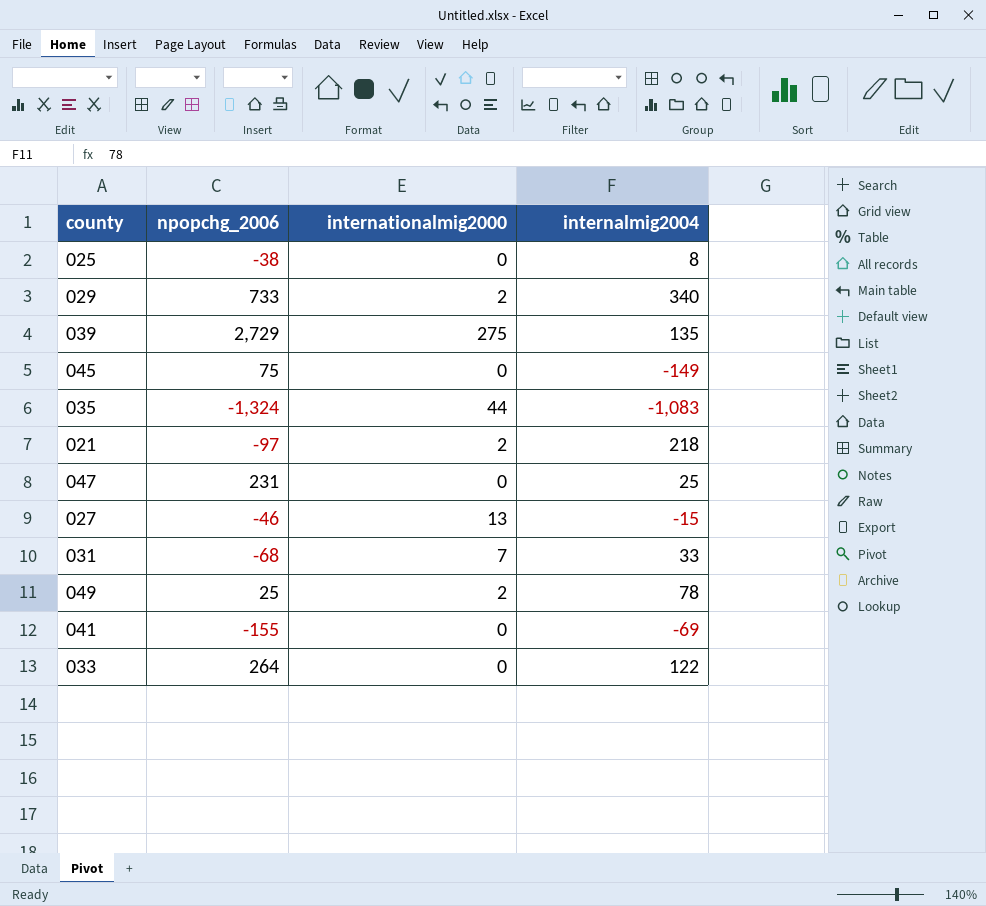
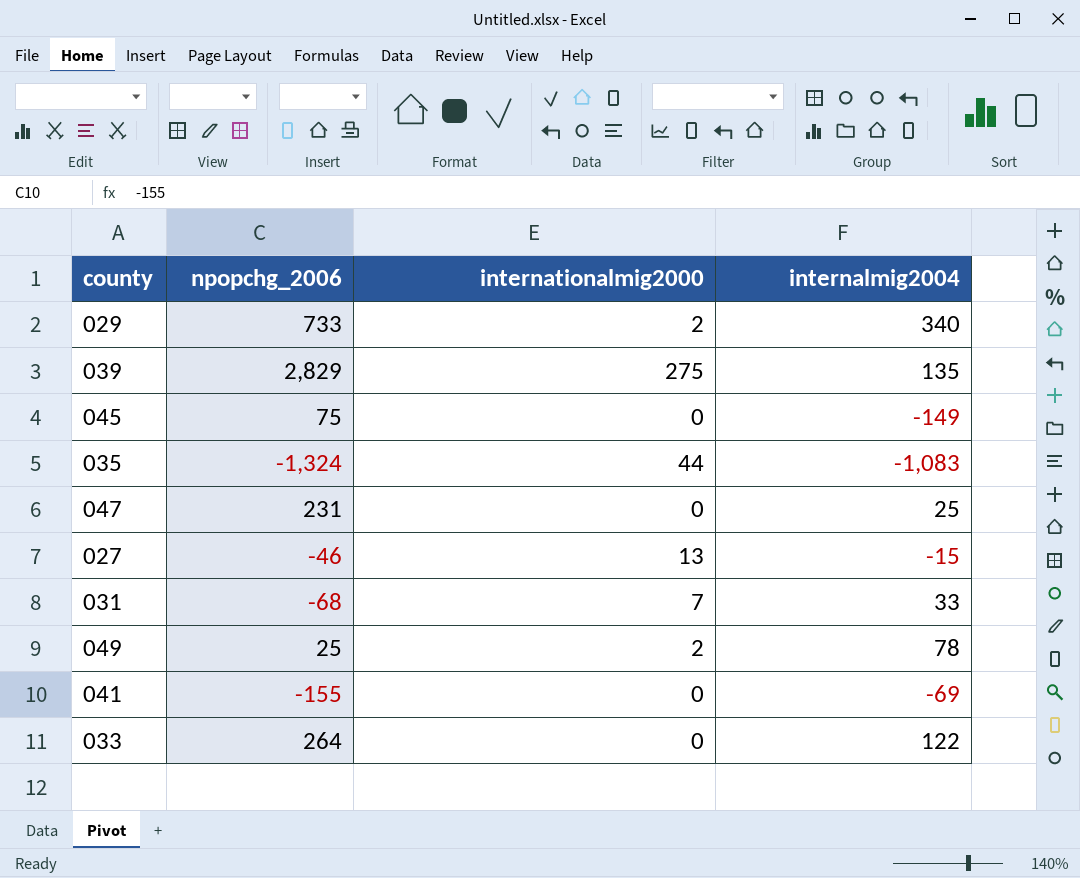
row 025: -38 | 0 | 8 -> none
row 021: -97 | 2 | 218 -> none
039 | npopchg_2006: 2,729 -> 2,829

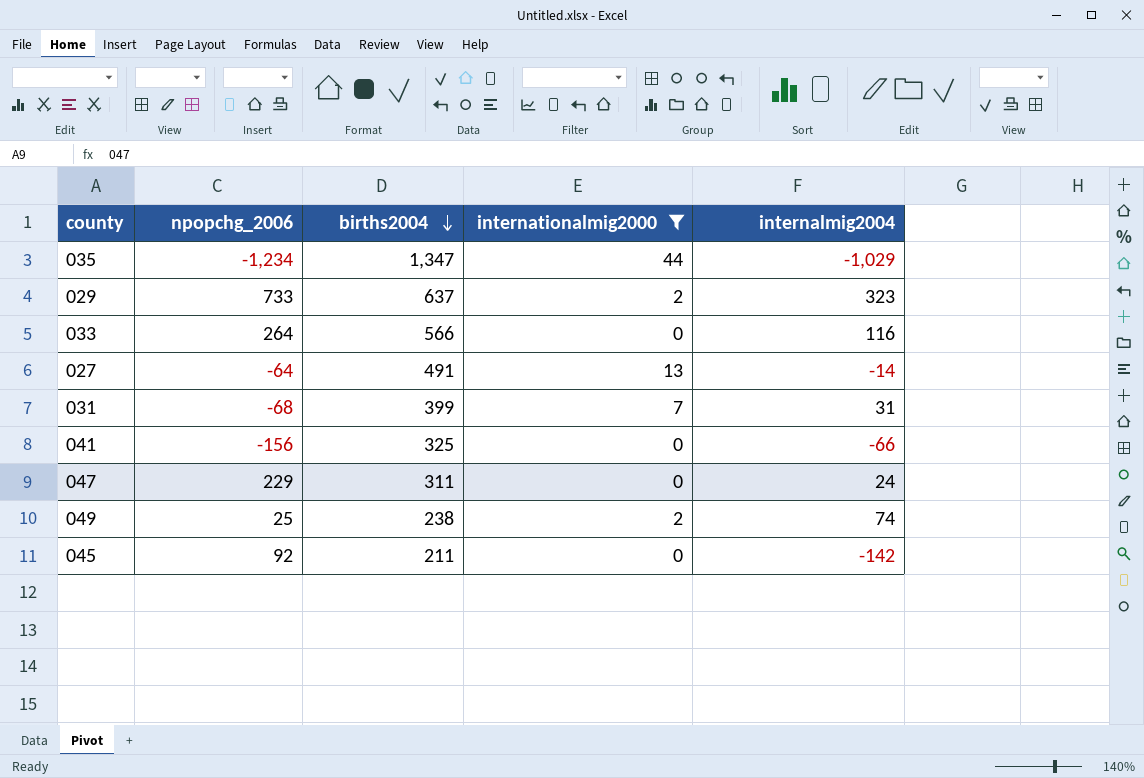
filter: none -> internationalmig2000 != 275
row order: none -> births2004 descending
column births2004 | position: none -> 3
035 | npopchg_2006: -1,324 -> -1,234
035 | internalmig2004: -1,083 -> -1,029
029 | internalmig2004: 340 -> 323
033 | internalmig2004: 122 -> 116
027 | npopchg_2006: -46 -> -64
027 | internalmig2004: -15 -> -14
031 | internalmig2004: 33 -> 31
041 | npopchg_2006: -155 -> -156
041 | internalmig2004: -69 -> -66
047 | npopchg_2006: 231 -> 229
047 | internalmig2004: 25 -> 24
049 | internalmig2004: 78 -> 74
045 | npopchg_2006: 75 -> 92
045 | internalmig2004: -149 -> -142

